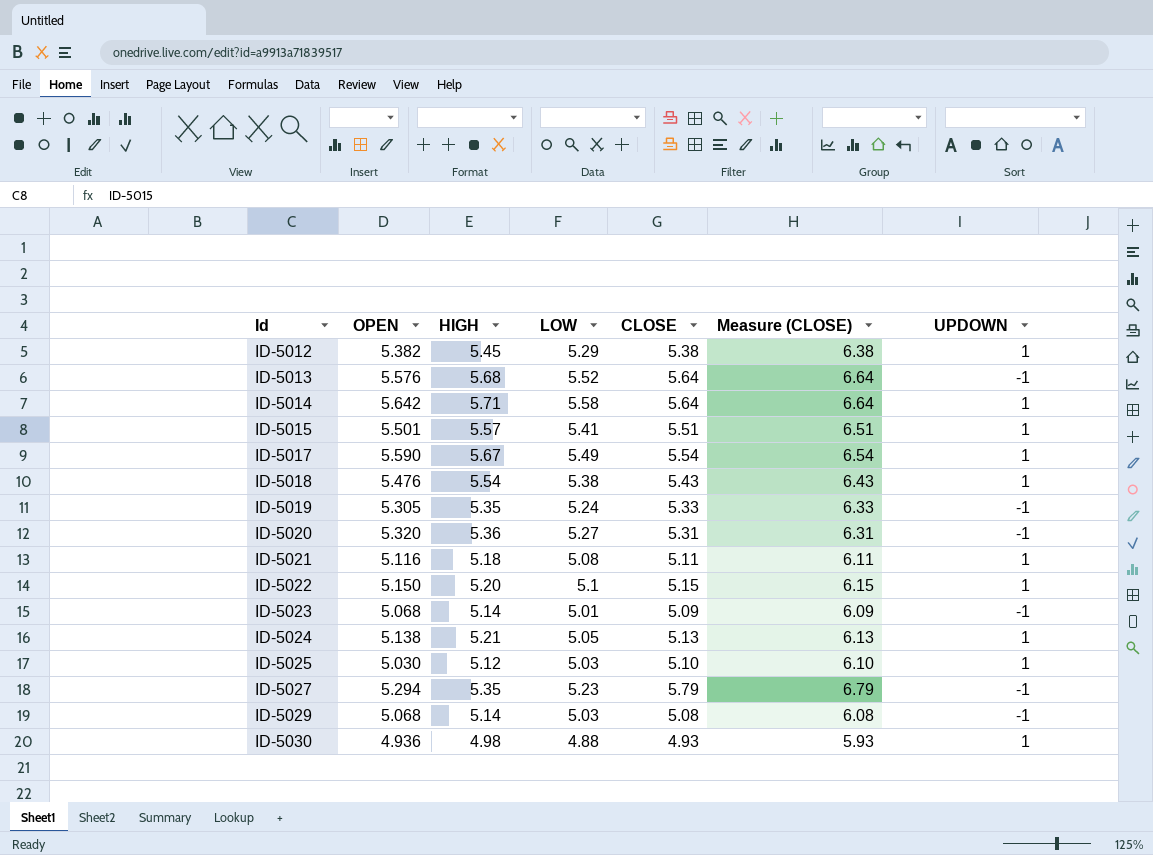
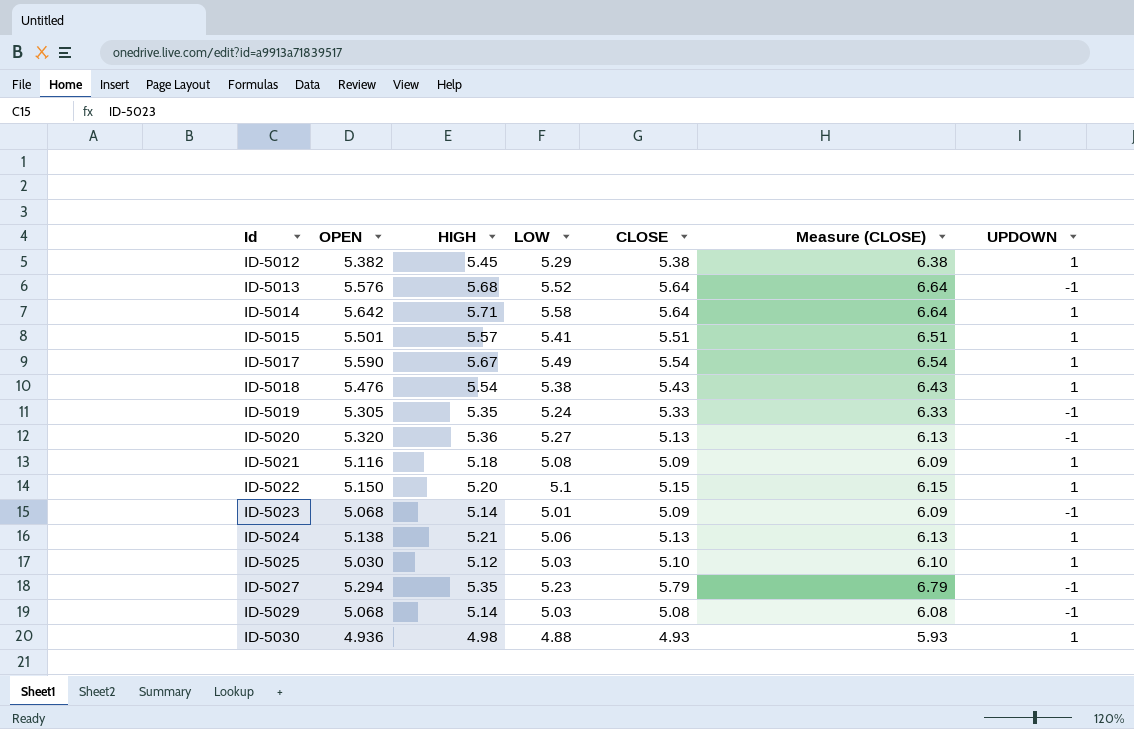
ID-5020 | CLOSE: 5.31 -> 5.13
ID-5020 | Measure (CLOSE): 6.31 -> 6.13
ID-5021 | CLOSE: 5.11 -> 5.09
ID-5021 | Measure (CLOSE): 6.11 -> 6.09
ID-5024 | LOW: 5.05 -> 5.06

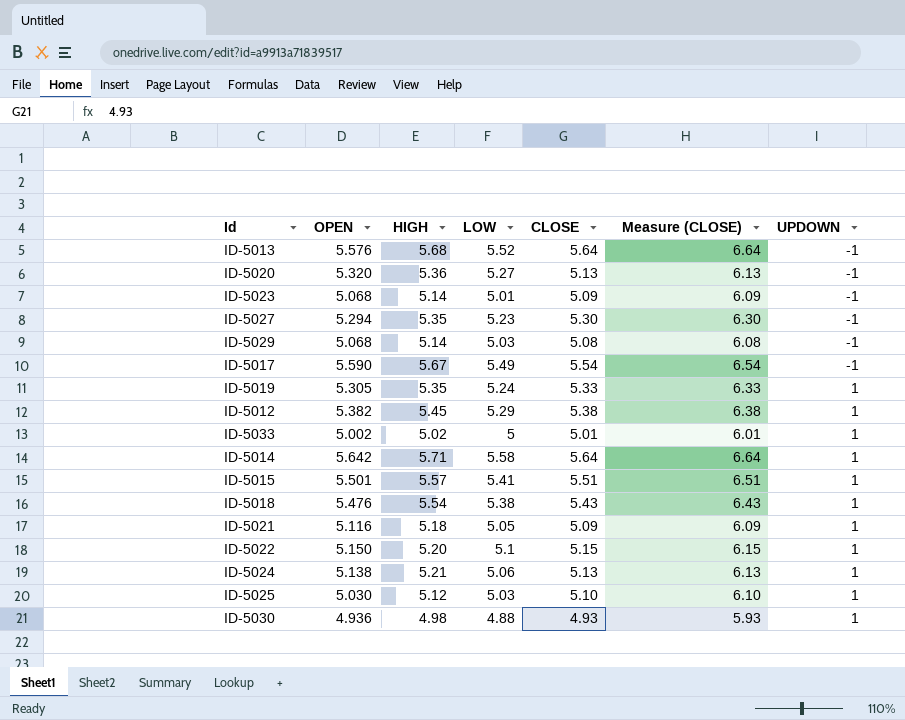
row order: Id ascending -> UPDOWN ascending
ID-5027 | CLOSE: 5.79 -> 5.30
ID-5027 | Measure (CLOSE): 6.79 -> 6.30
ID-5017 | UPDOWN: 1 -> -1
ID-5019 | UPDOWN: -1 -> 1
row ID-5033: none -> 5.002 | 5.02 | 5 | 5.01 | 6.01 | 1
ID-5021 | LOW: 5.08 -> 5.05

